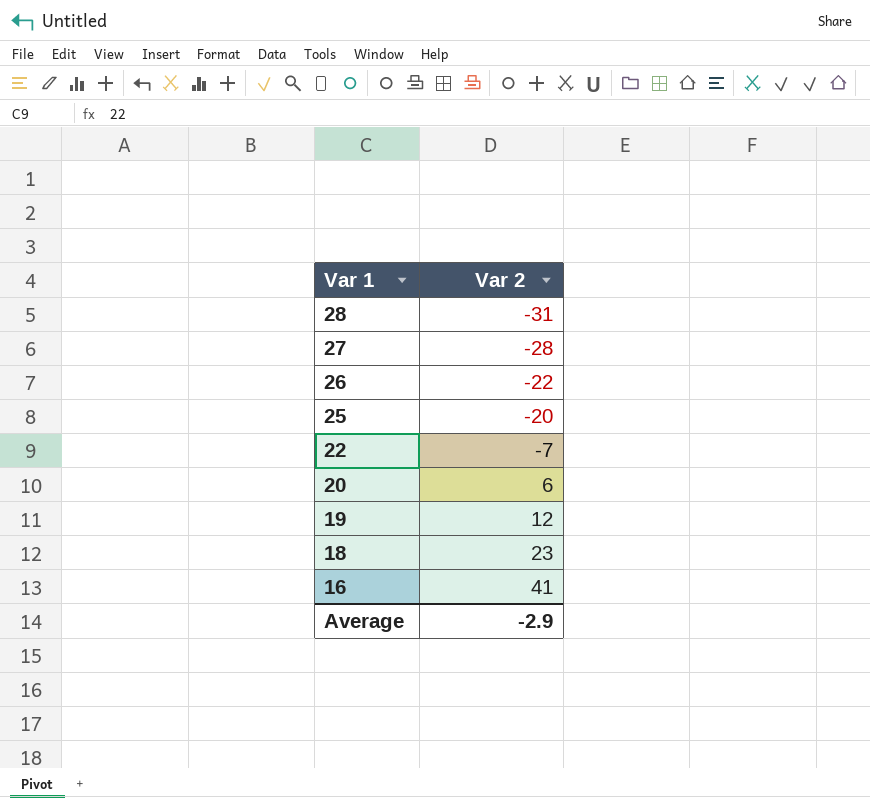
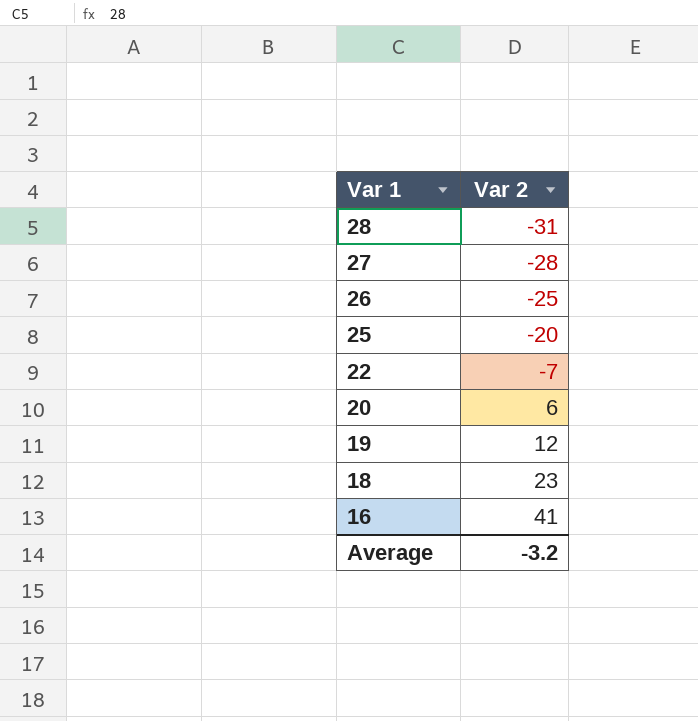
26 | Var 2: -22 -> -25
Average | Var 2: -2.9 -> -3.2

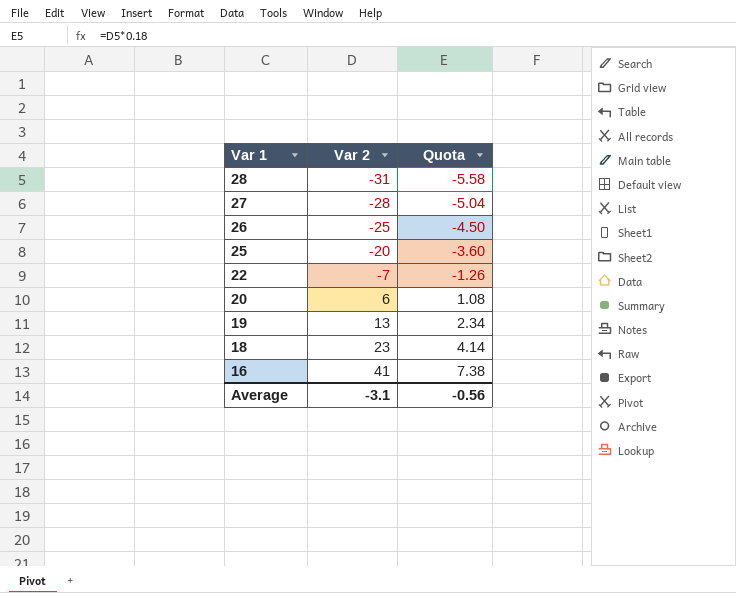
column Quota | formula: none -> [Var 2] * 0.18
19 | Var 2: 12 -> 13
Average | Var 2: -3.2 -> -3.1

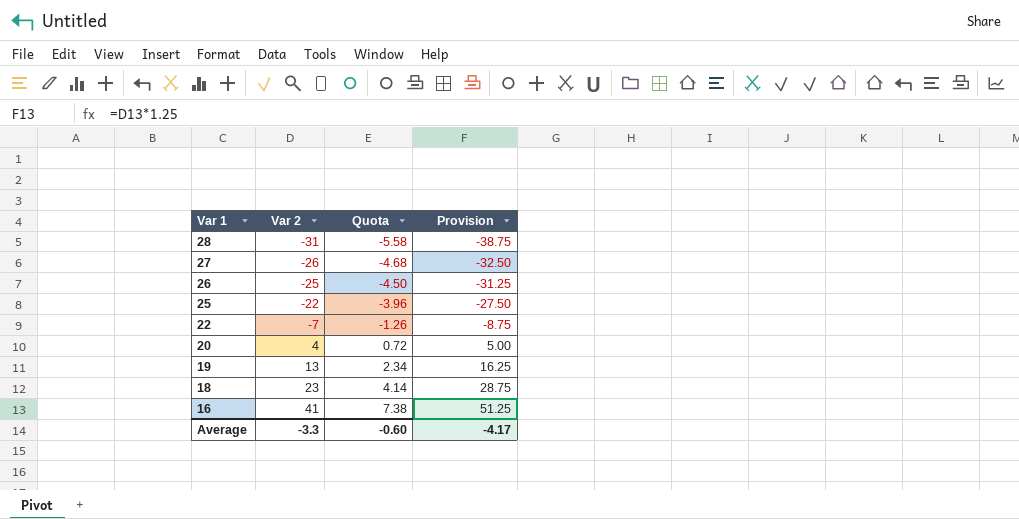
column Provision | formula: none -> [Var 2] * 1.25
27 | Var 2: -28 -> -26
27 | Quota: -5.04 -> -4.68
25 | Var 2: -20 -> -22
25 | Quota: -3.60 -> -3.96
20 | Var 2: 6 -> 4
20 | Quota: 1.08 -> 0.72
Average | Var 2: -3.1 -> -3.3
Average | Quota: -0.56 -> -0.60

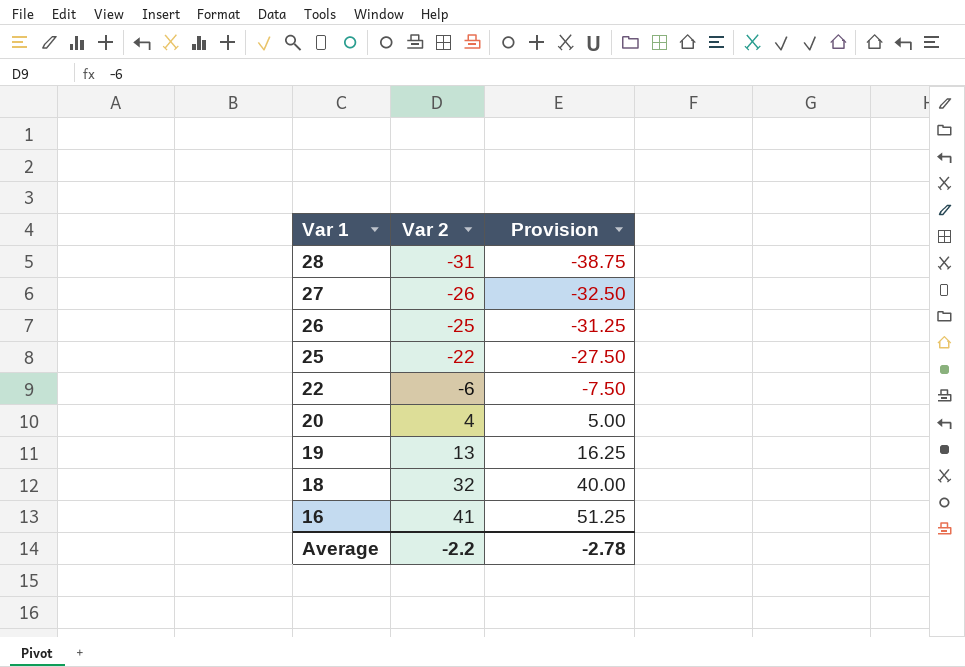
column Quota | formula: [Var 2] * 0.18 -> none
22 | Var 2: -7 -> -6
22 | Provision: -8.75 -> -7.50
18 | Var 2: 23 -> 32
18 | Provision: 28.75 -> 40.00
Average | Var 2: -3.3 -> -2.2
Average | Provision: -4.17 -> -2.78

